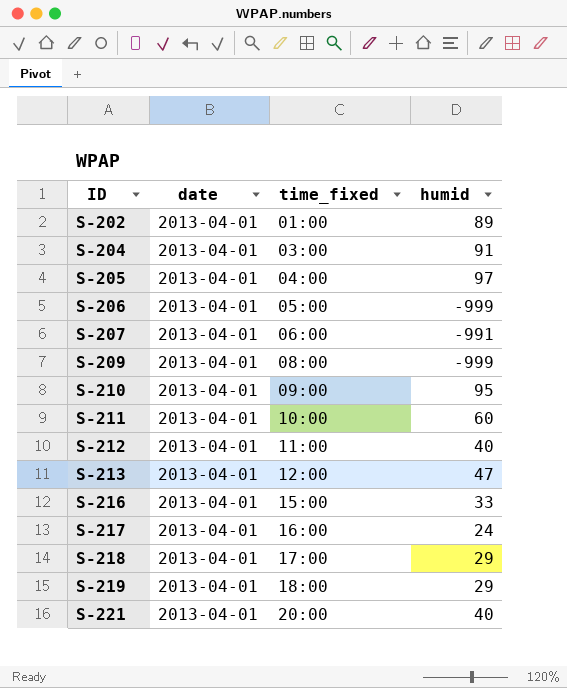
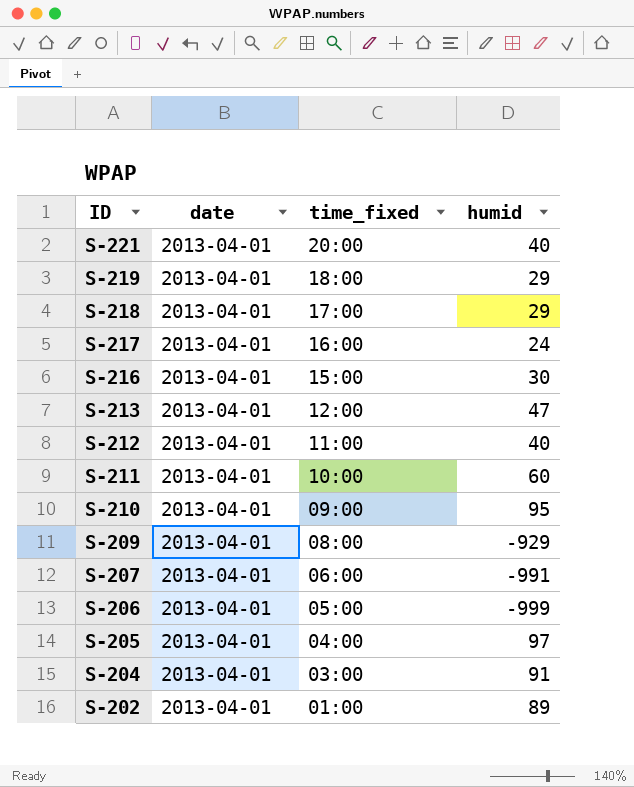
row order: ID ascending -> ID descending
S-216 | humid: 33 -> 30
S-209 | humid: -999 -> -929

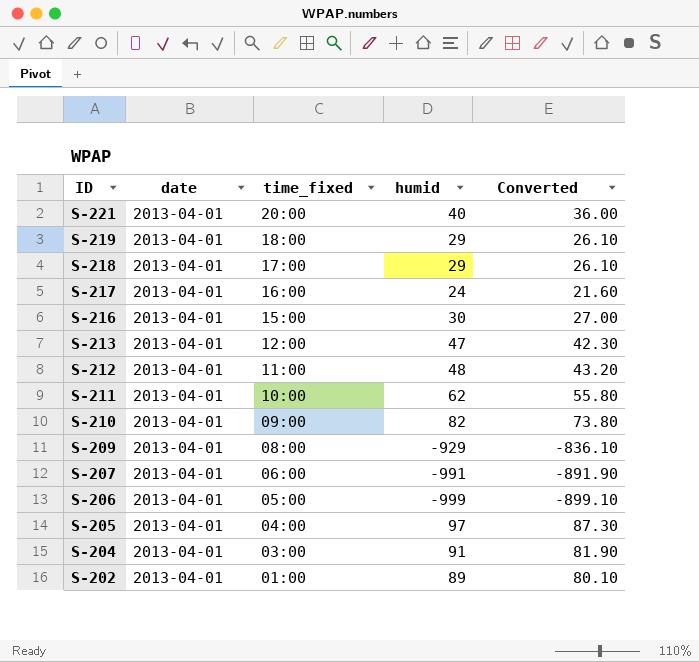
column Converted | formula: none -> [humid] * 0.9
S-212 | humid: 40 -> 48
S-211 | humid: 60 -> 62
S-210 | humid: 95 -> 82

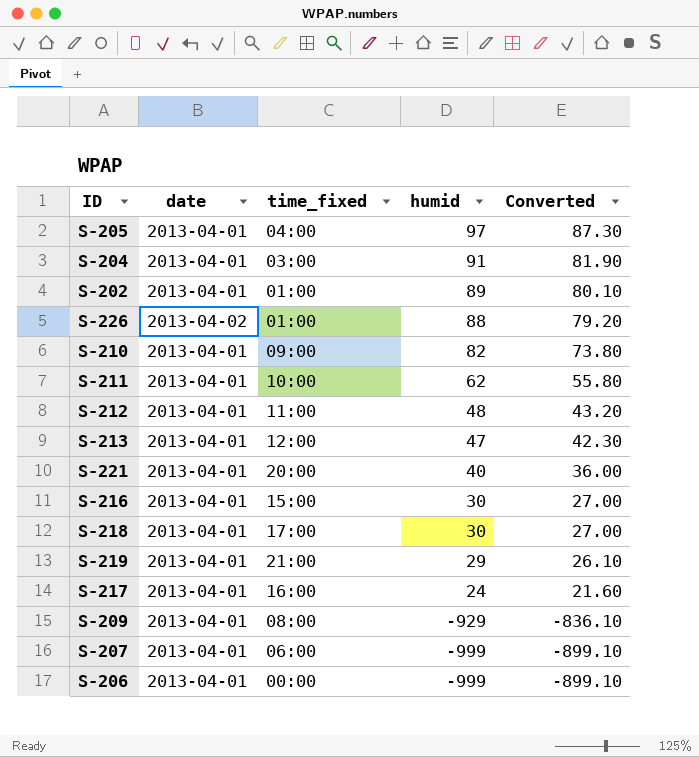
row order: ID descending -> humid descending
row S-226: none -> 2013-04-02 | 01:00 | 88 | 79.20
S-218 | humid: 29 -> 30
S-218 | Converted: 26.10 -> 27.00
S-219 | time_fixed: 18:00 -> 21:00
S-207 | humid: -991 -> -999
S-207 | Converted: -891.90 -> -899.10
S-206 | time_fixed: 05:00 -> 00:00

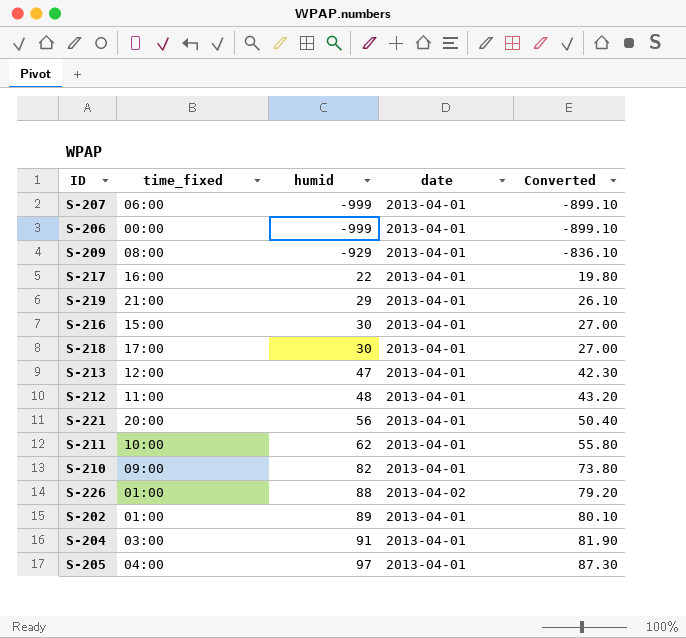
row order: humid descending -> humid ascending
column date | position: 2 -> 4
S-217 | humid: 24 -> 22
S-217 | Converted: 21.60 -> 19.80
S-221 | humid: 40 -> 56
S-221 | Converted: 36.00 -> 50.40

